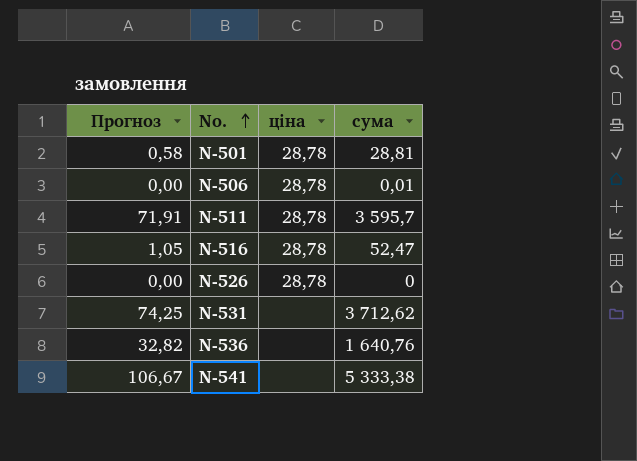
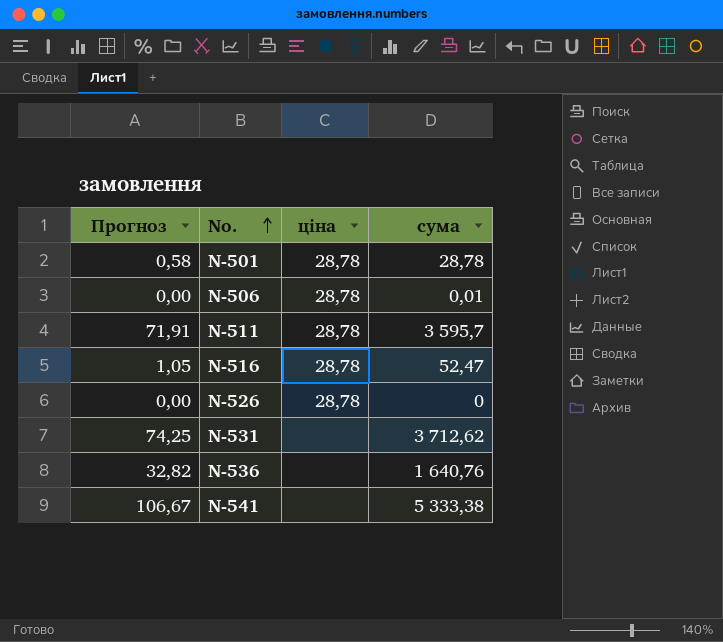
N-501 | сума: 28,81 -> 28,78

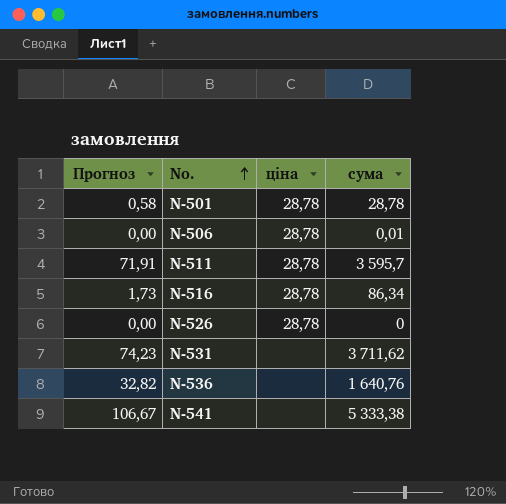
N-516 | Прогноз: 1,05 -> 1,73
N-516 | сума: 52,47 -> 86,34
N-531 | Прогноз: 74,25 -> 74,23
N-531 | сума: 3 712,62 -> 3 711,62

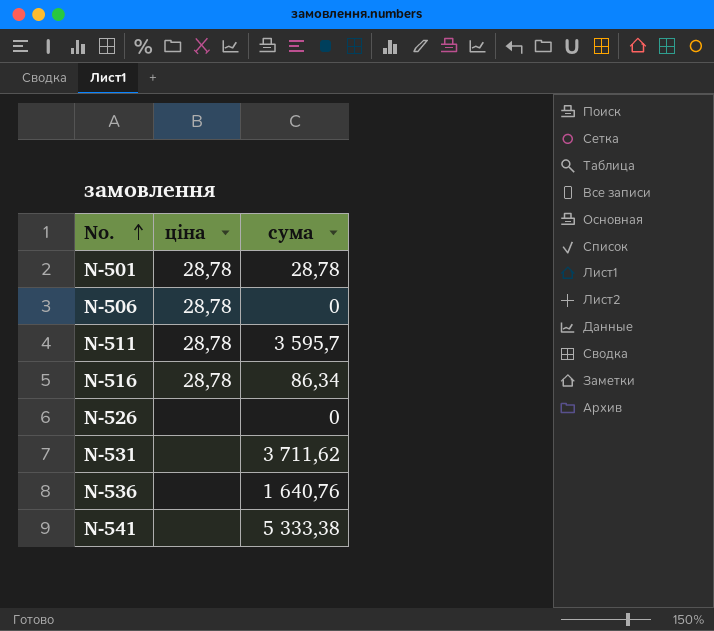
column Прогноз | formula: [сума] * 0,02 -> none
N-506 | сума: 0,01 -> 0
N-526 | ціна: 28,78 -> none

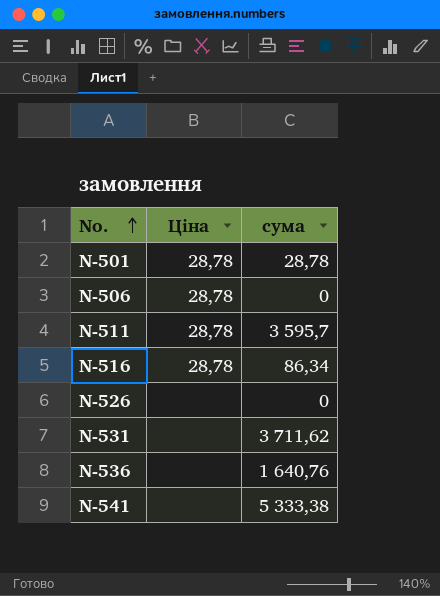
column name: ціна -> Ціна

